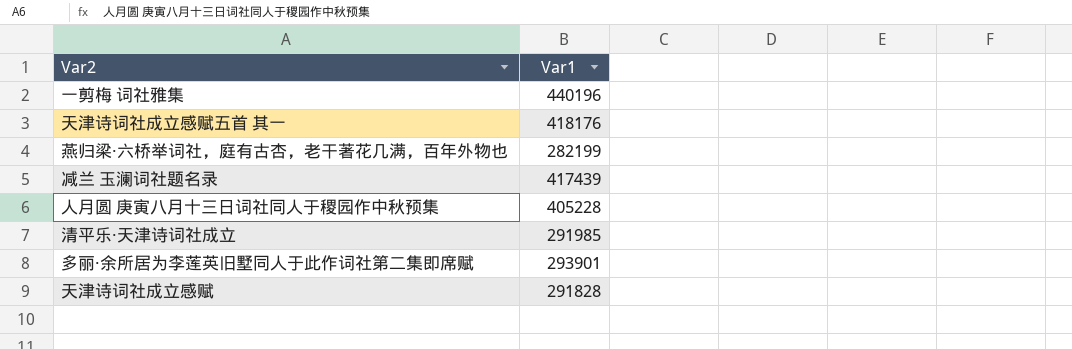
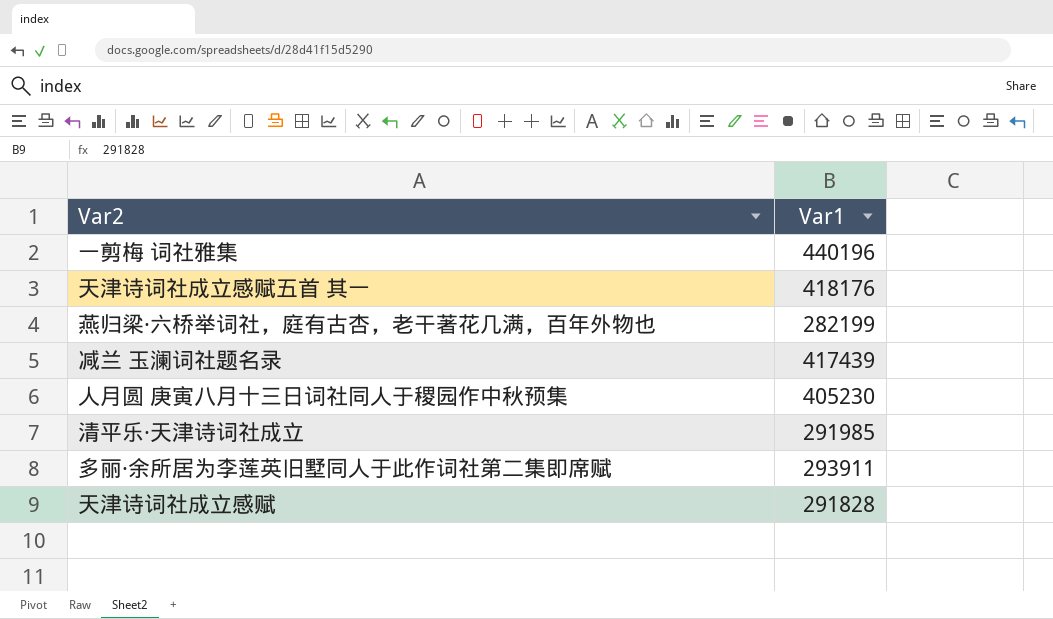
人月圆 庚寅八月十三日词社同人于稷园作中秋预集 | Var1: 405228 -> 405230
多丽·余所居为李莲英旧墅同人于此作词社第二集即席赋 | Var1: 293901 -> 293911

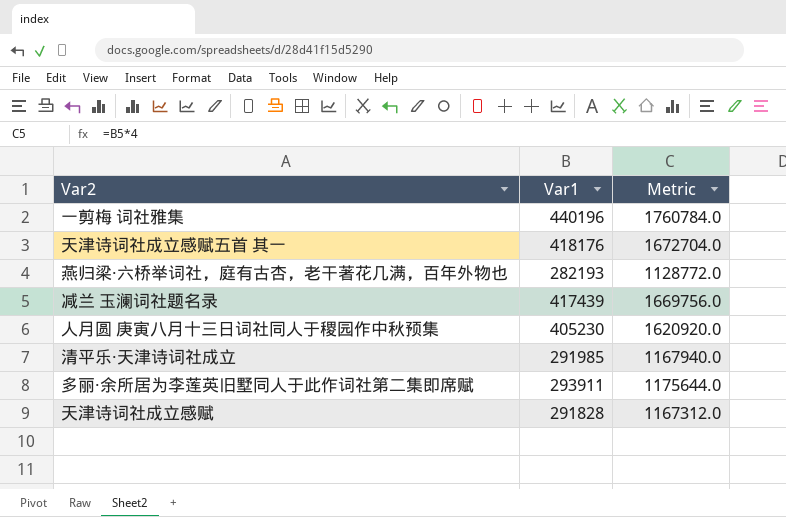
column Metric | formula: none -> [Var1] * 4
燕归梁·六桥举词社，庭有古杏，老干著花几满，百年外物也 | Var1: 282199 -> 282193

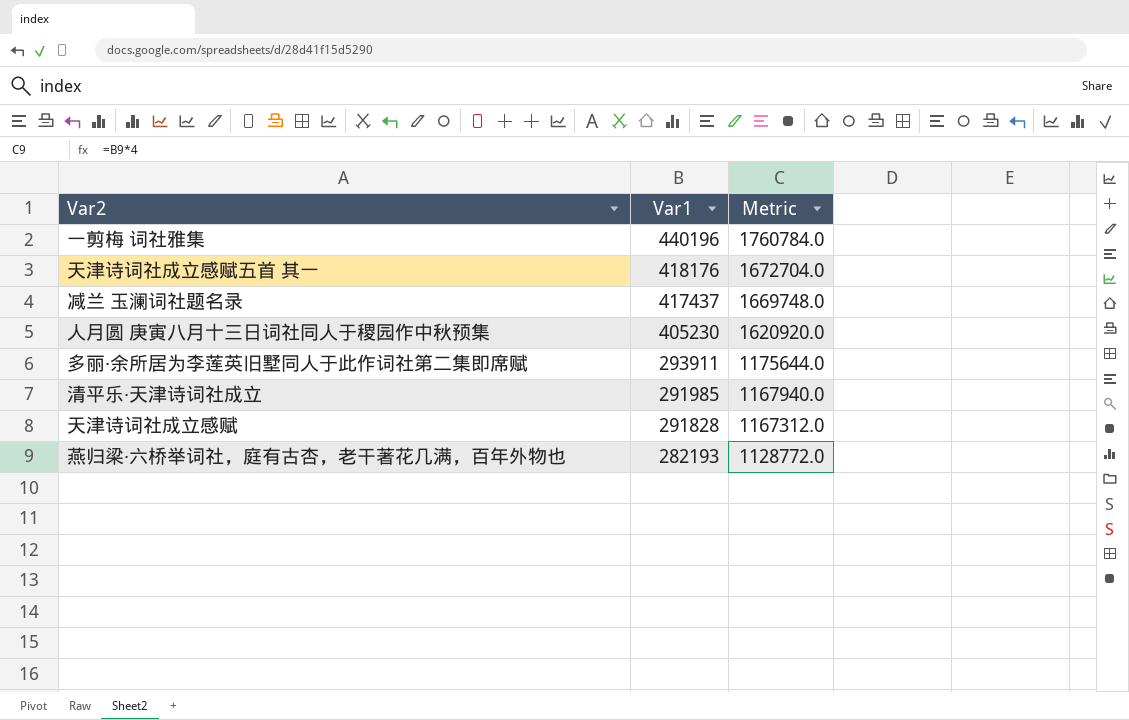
row order: none -> Var1 descending
减兰 玉澜词社题名录 | Var1: 417439 -> 417437
减兰 玉澜词社题名录 | Metric: 1669756.0 -> 1669748.0

